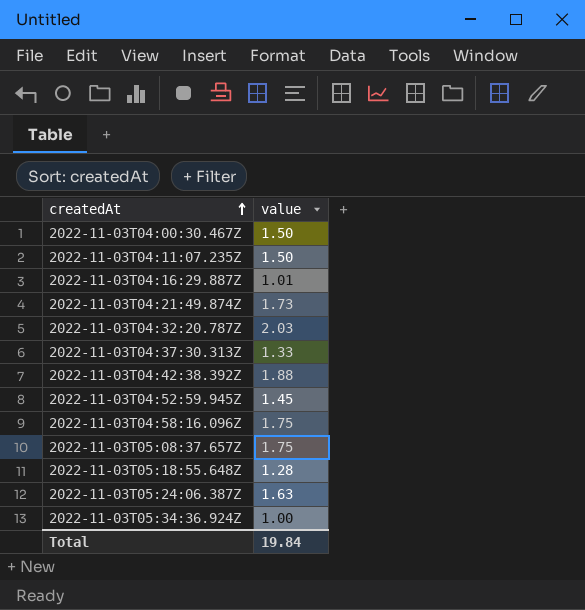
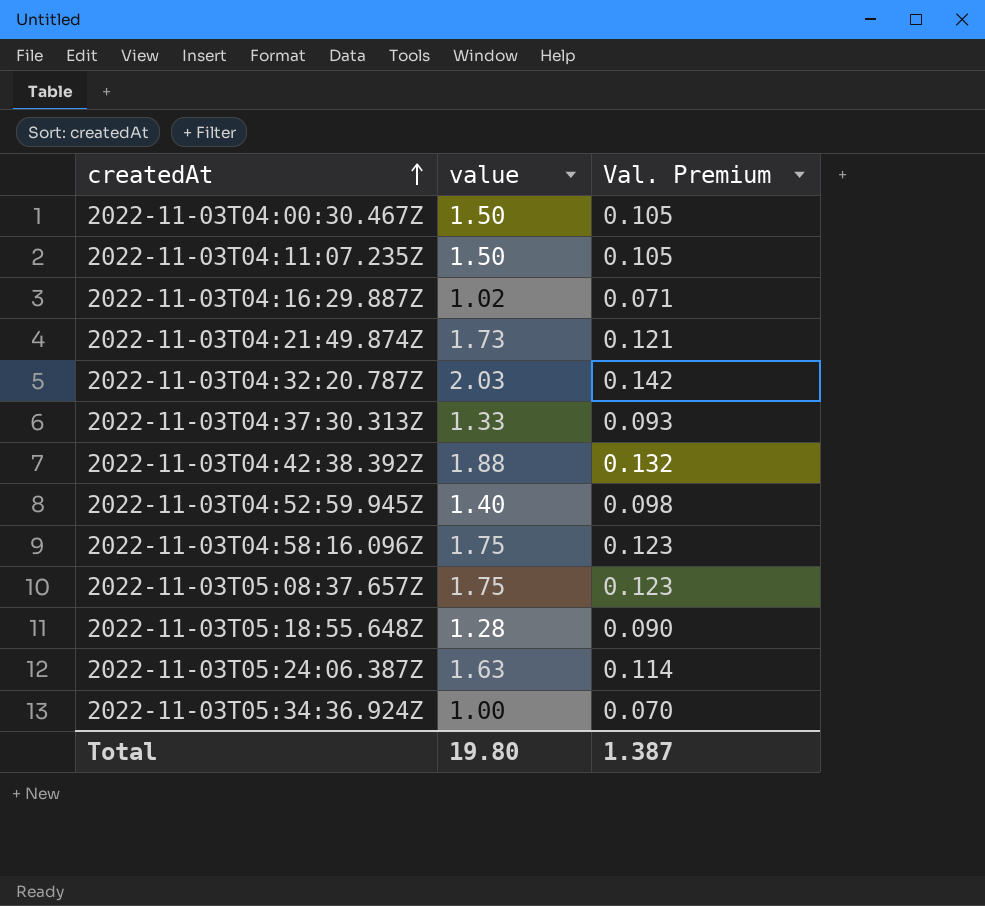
column Val. Premium | formula: none -> [value] * 0.07
2022-11-03T04:16:29.887Z | value: 1.01 -> 1.02
2022-11-03T04:52:59.945Z | value: 1.45 -> 1.40
Total | value: 19.84 -> 19.80

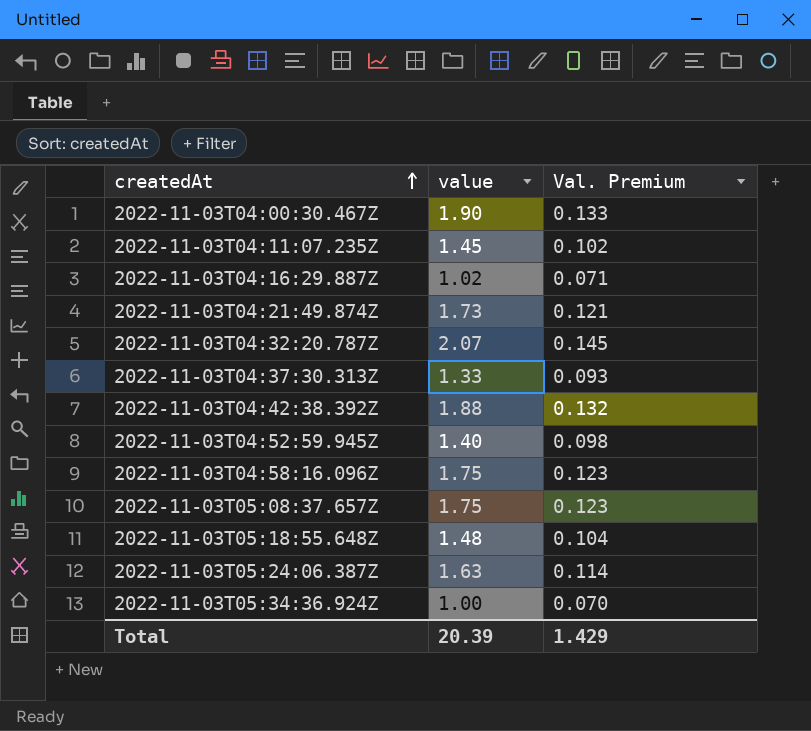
2022-11-03T04:00:30.467Z | value: 1.50 -> 1.90
2022-11-03T04:00:30.467Z | Val. Premium: 0.105 -> 0.133
2022-11-03T04:11:07.235Z | value: 1.50 -> 1.45
2022-11-03T04:11:07.235Z | Val. Premium: 0.105 -> 0.102
2022-11-03T04:32:20.787Z | value: 2.03 -> 2.07
2022-11-03T04:32:20.787Z | Val. Premium: 0.142 -> 0.145
2022-11-03T05:18:55.648Z | value: 1.28 -> 1.48
2022-11-03T05:18:55.648Z | Val. Premium: 0.090 -> 0.104
Total | value: 19.80 -> 20.39
Total | Val. Premium: 1.387 -> 1.429

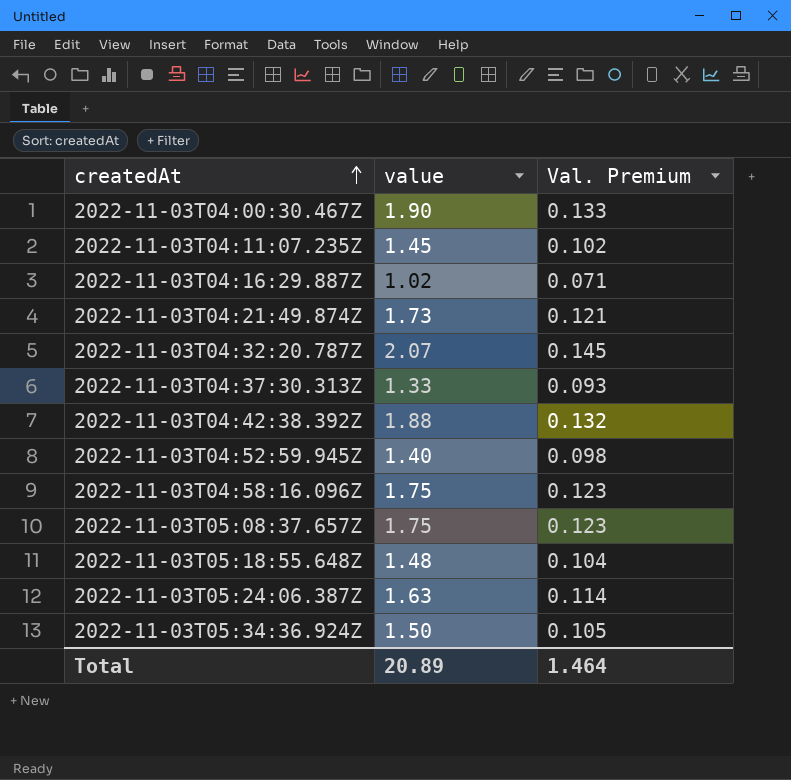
2022-11-03T05:34:36.924Z | value: 1.00 -> 1.50
2022-11-03T05:34:36.924Z | Val. Premium: 0.070 -> 0.105
Total | value: 20.39 -> 20.89
Total | Val. Premium: 1.429 -> 1.464

